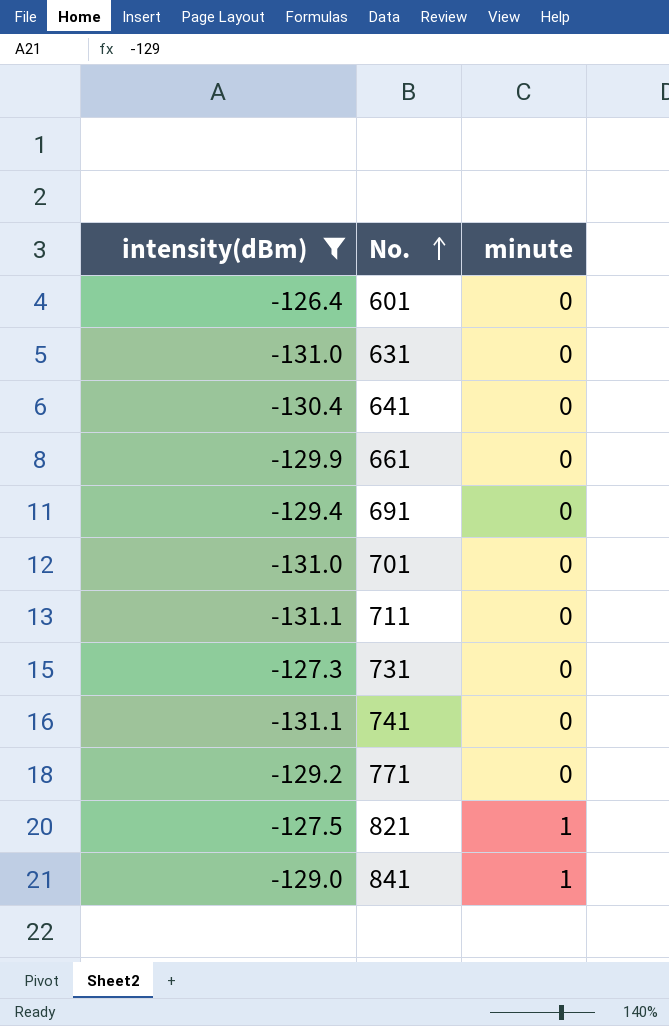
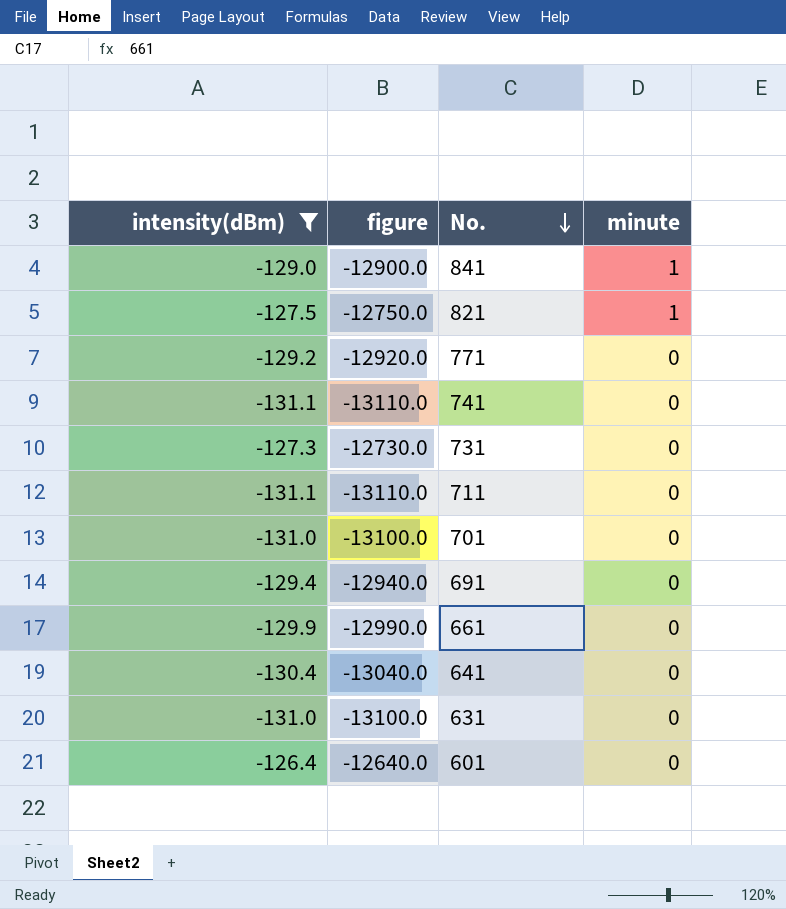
row order: No. ascending -> No. descending
column figure | formula: none -> [intensity(dBm)] * 100

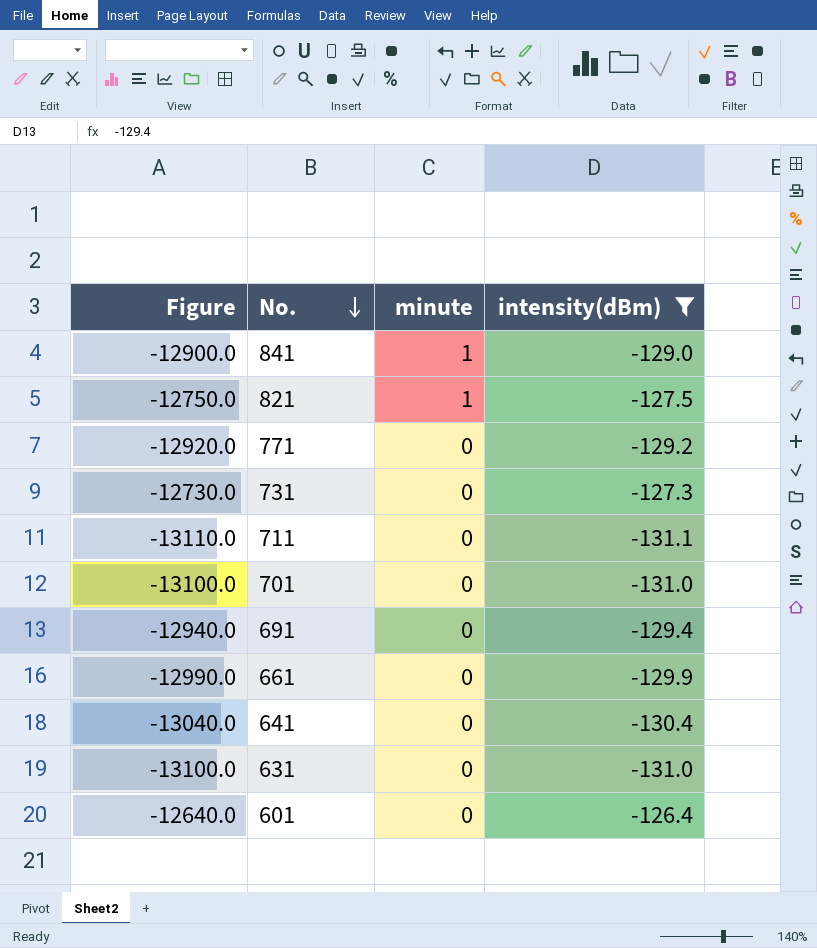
column name: figure -> Figure
column intensity(dBm) | position: 1 -> 4
row 741: -131.1 | -13110.0 | 0 -> none

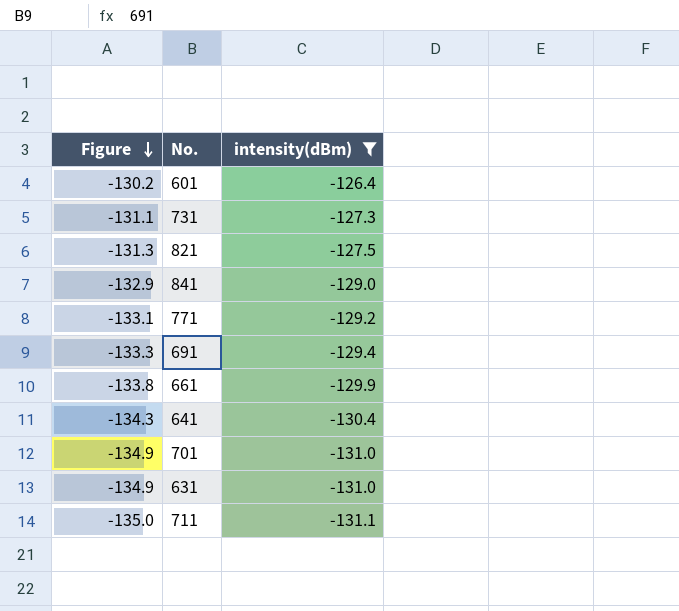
row order: No. descending -> Figure descending
column minute | position: 3 -> none
column Figure | formula: [intensity(dBm)] * 100 -> [intensity(dBm)] * 1.03

